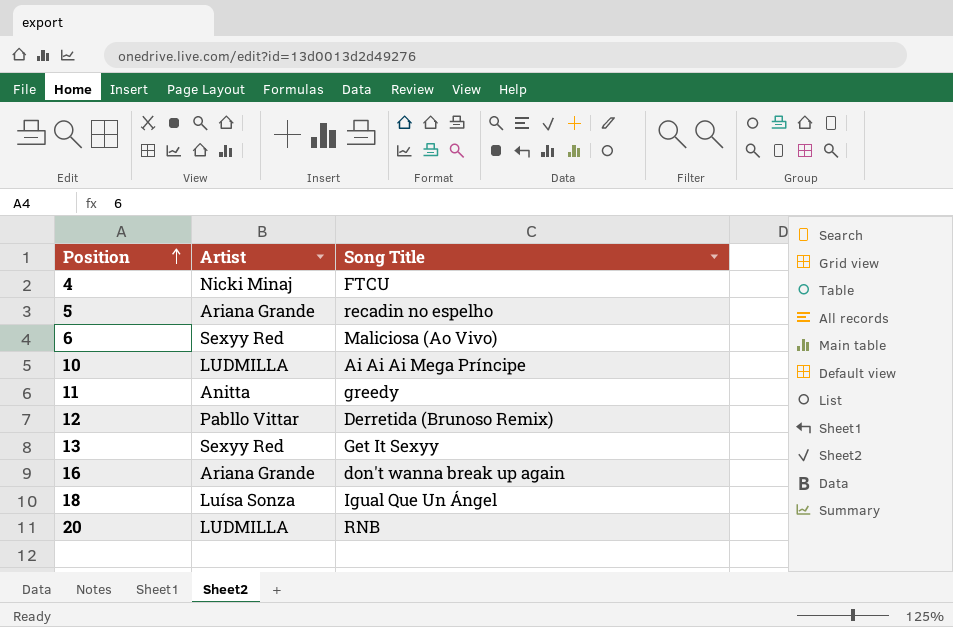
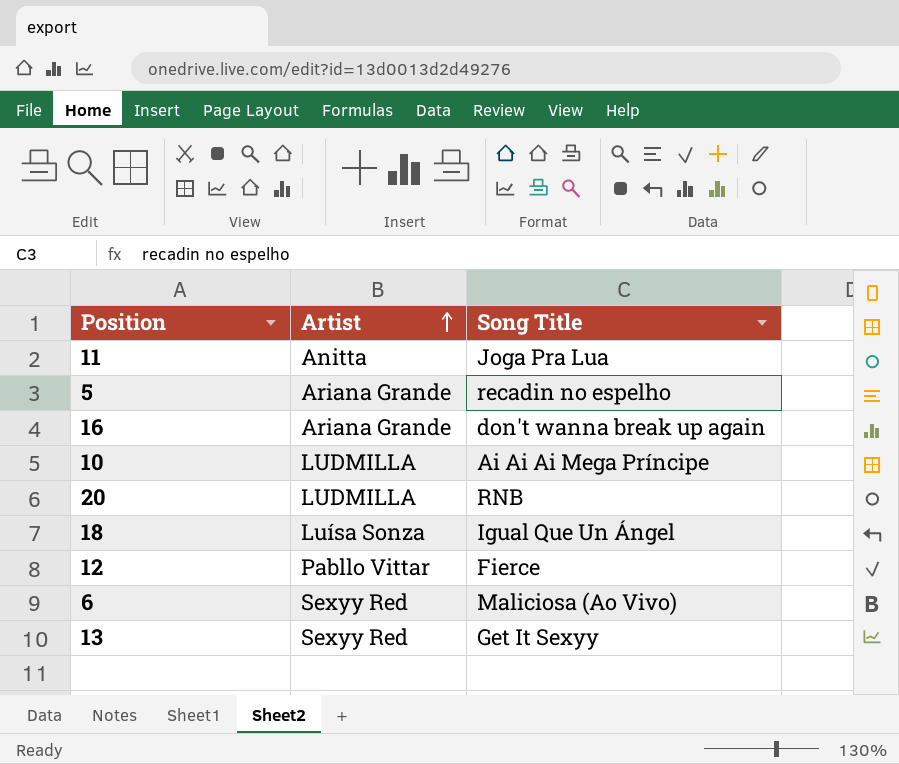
row order: Position ascending -> Artist ascending
row 4: Nicki Minaj | FTCU -> none
11 | Song Title: greedy -> Joga Pra Lua
12 | Song Title: Derretida (Brunoso Remix) -> Fierce

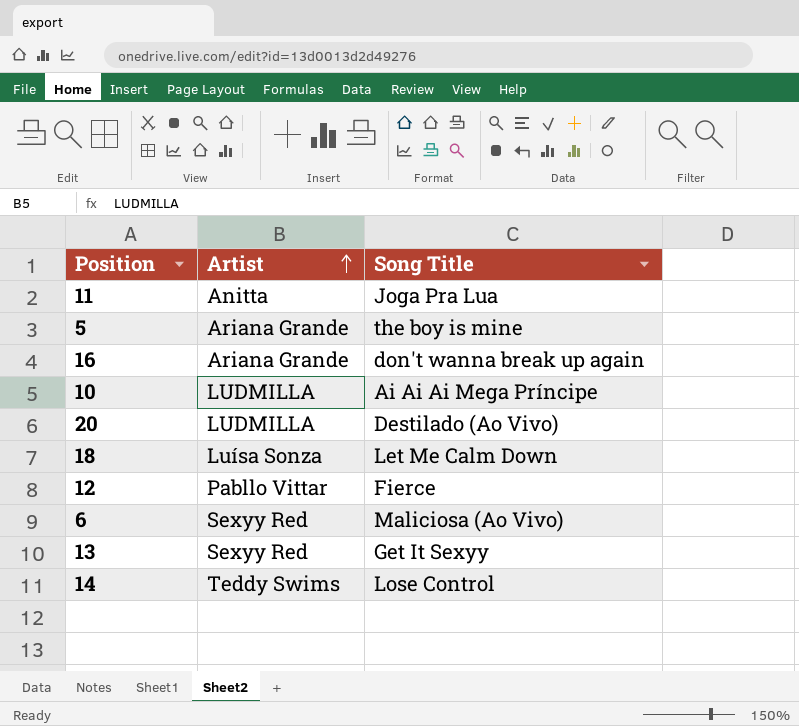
5 | Song Title: recadin no espelho -> the boy is mine
20 | Song Title: RNB -> Destilado (Ao Vivo)
18 | Song Title: Igual Que Un Ángel -> Let Me Calm Down
row 14: none -> Teddy Swims | Lose Control

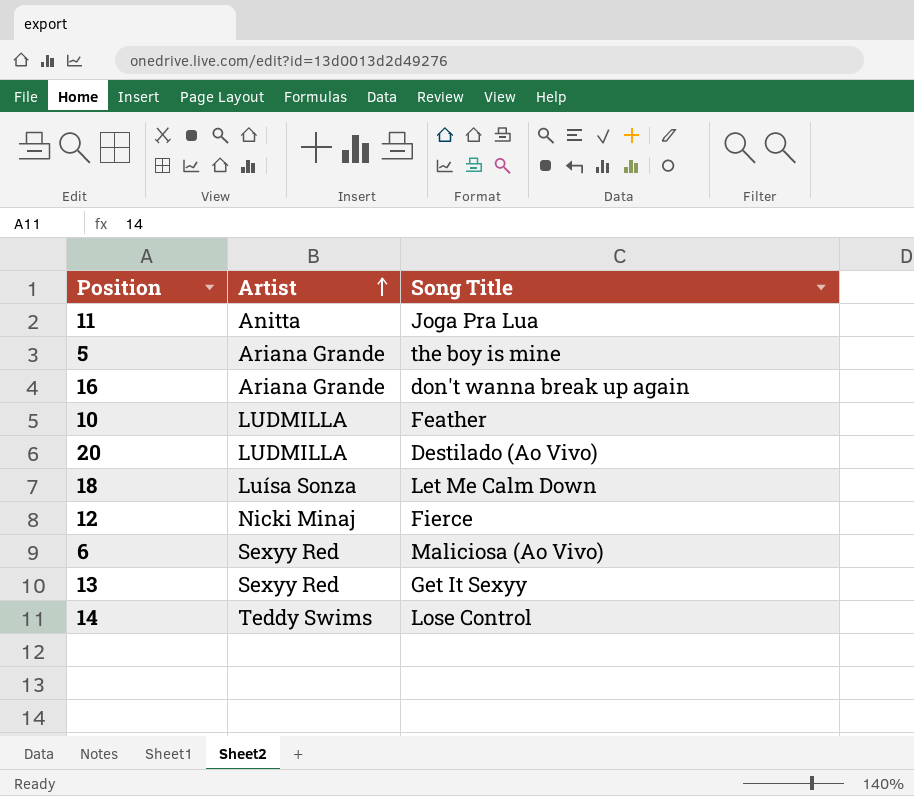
10 | Song Title: Ai Ai Ai Mega Príncipe -> Feather
12 | Artist: Pabllo Vittar -> Nicki Minaj

